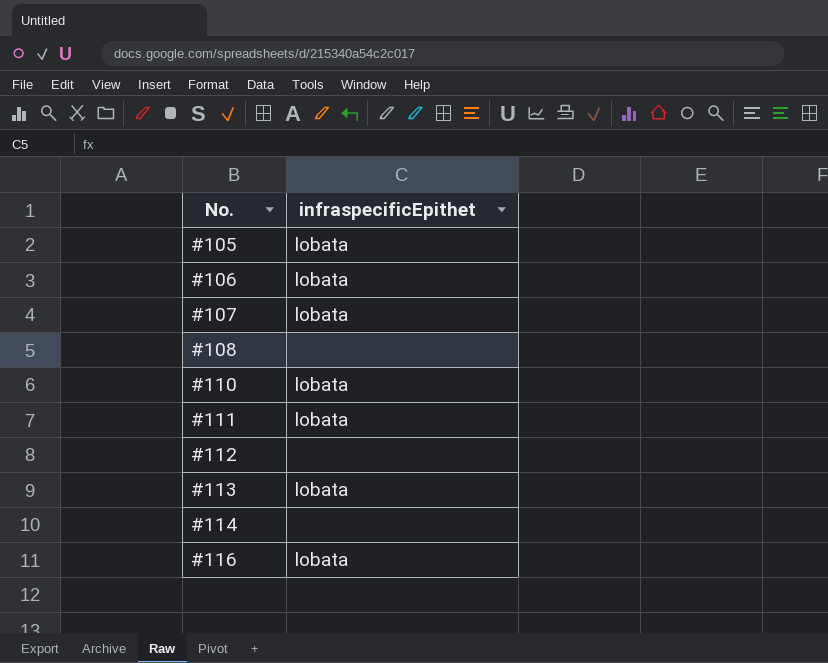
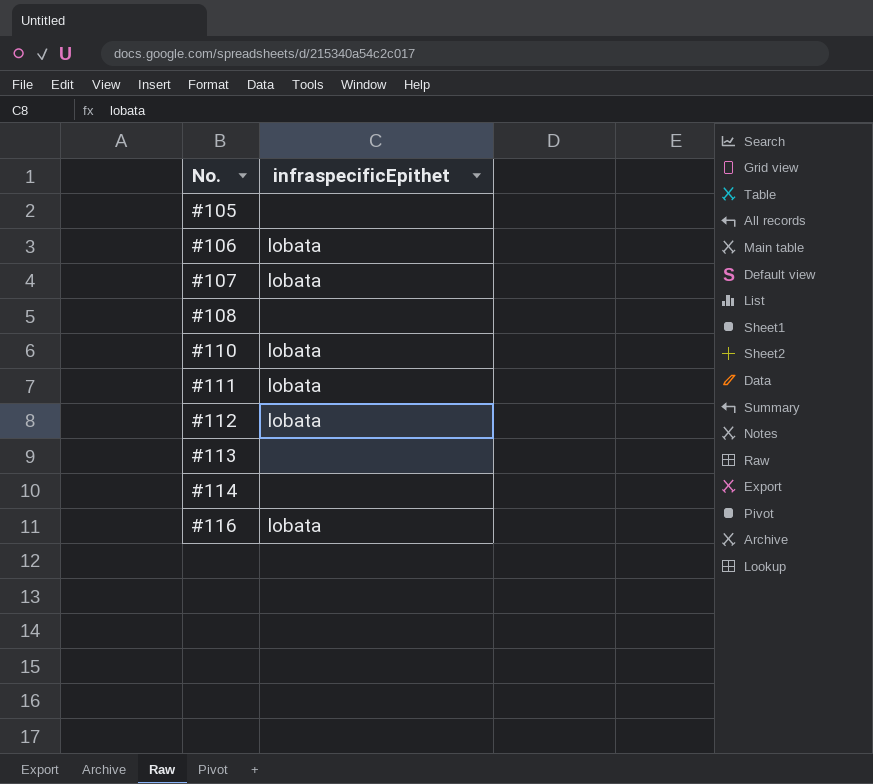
#105 | infraspecificEpithet: lobata -> none
#112 | infraspecificEpithet: none -> lobata
#113 | infraspecificEpithet: lobata -> none

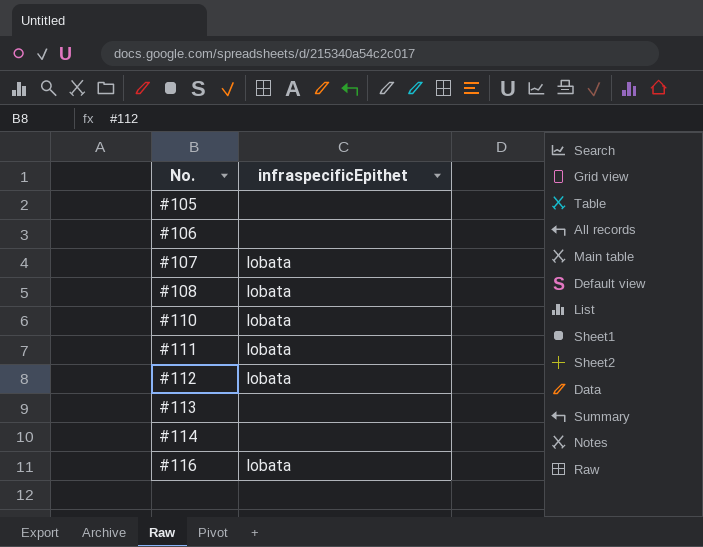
#106 | infraspecificEpithet: lobata -> none
#108 | infraspecificEpithet: none -> lobata

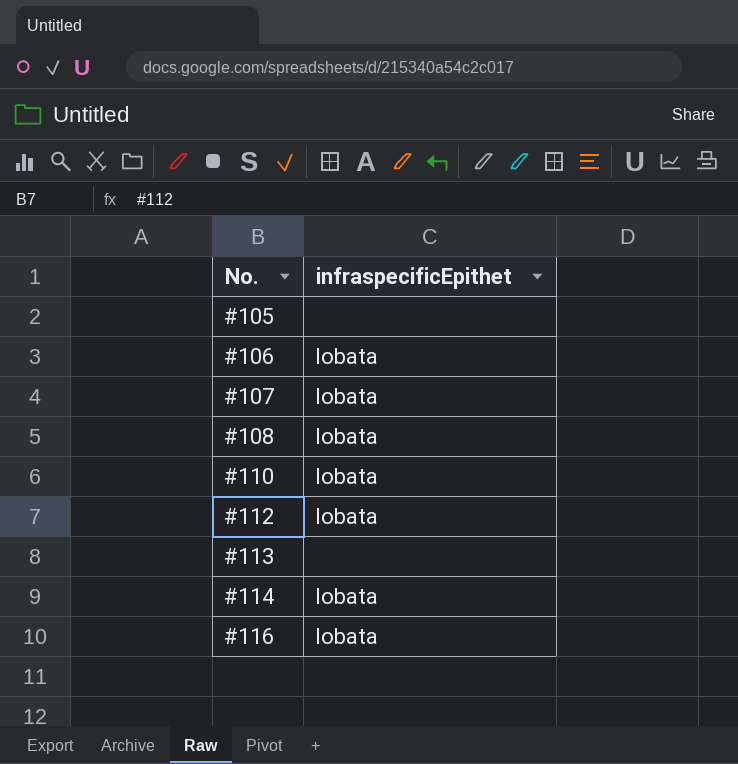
row #111: lobata -> none
#106 | infraspecificEpithet: none -> lobata
#114 | infraspecificEpithet: none -> lobata

